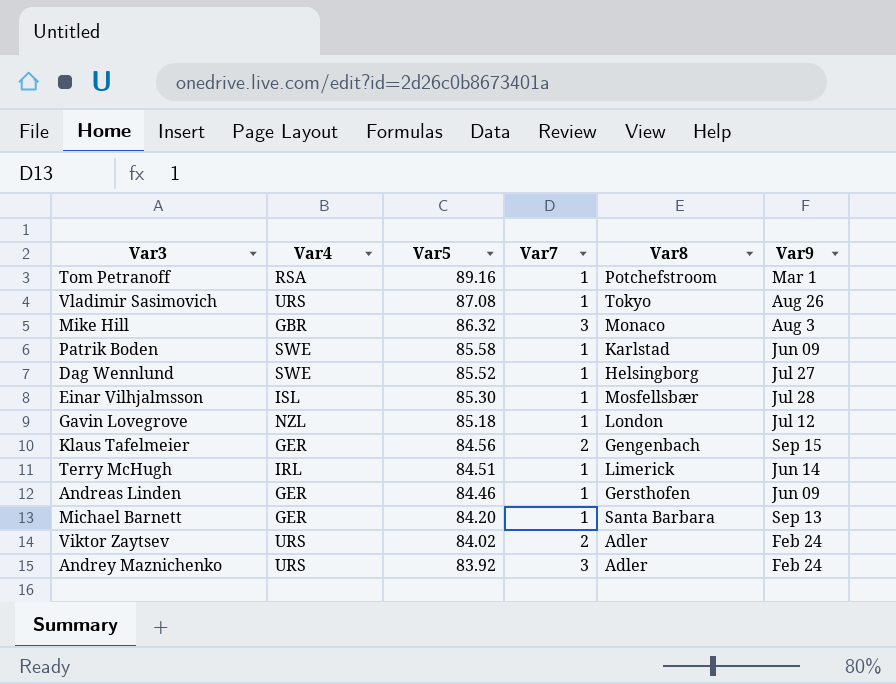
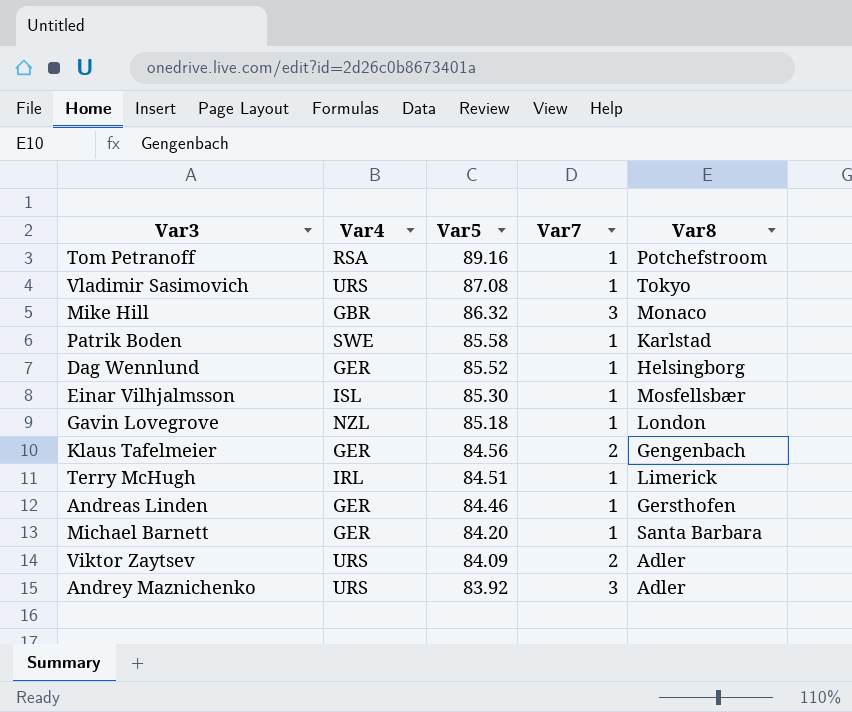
column Var9 | position: 6 -> none
Dag Wennlund | Var4: SWE -> GER
Viktor Zaytsev | Var5: 84.02 -> 84.09

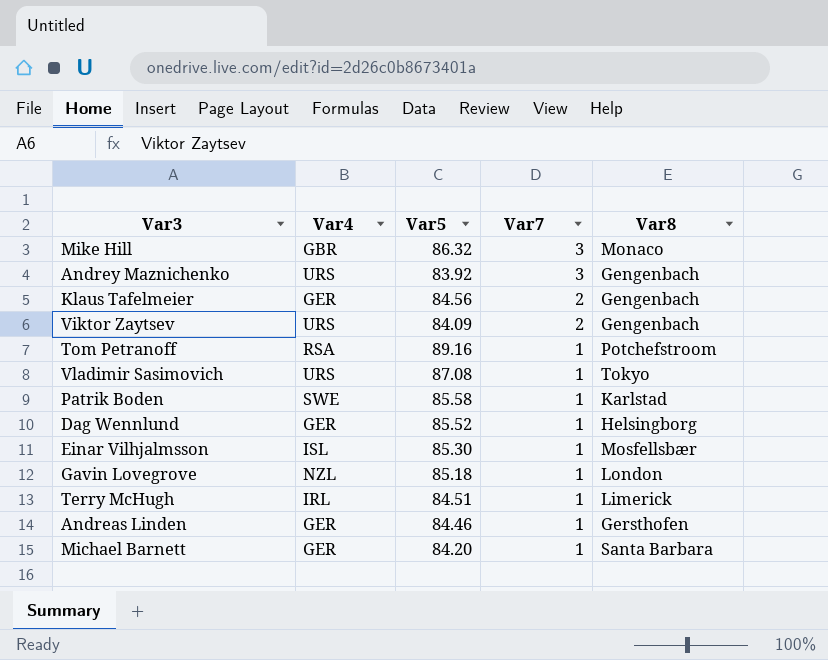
row order: Var5 descending -> Var7 descending
Andrey Maznichenko | Var8: Adler -> Gengenbach
Viktor Zaytsev | Var8: Adler -> Gengenbach

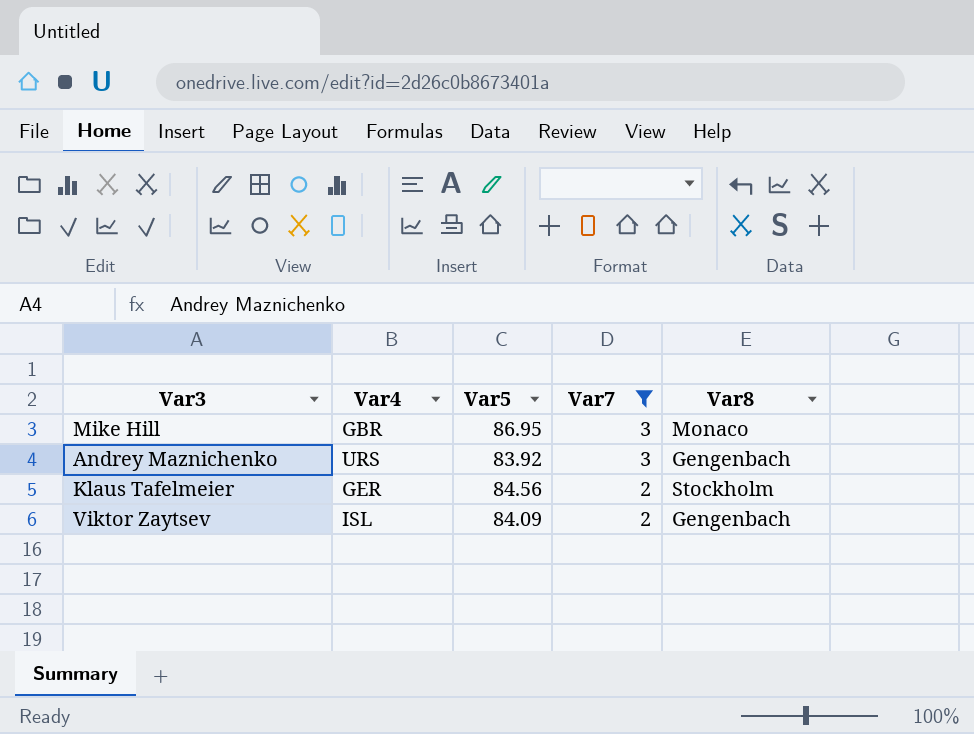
filter: none -> Var7 != 1
Mike Hill | Var5: 86.32 -> 86.95
Klaus Tafelmeier | Var8: Gengenbach -> Stockholm
Viktor Zaytsev | Var4: URS -> ISL

